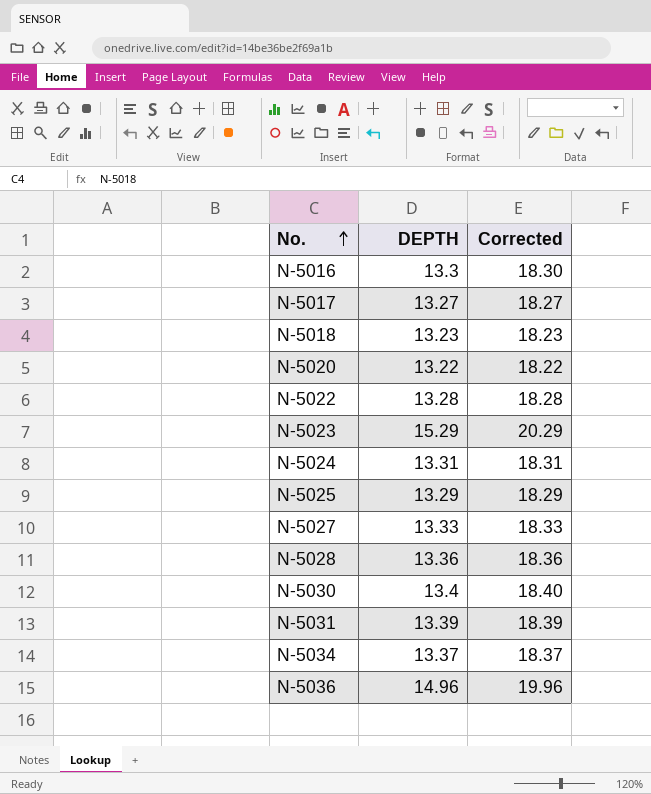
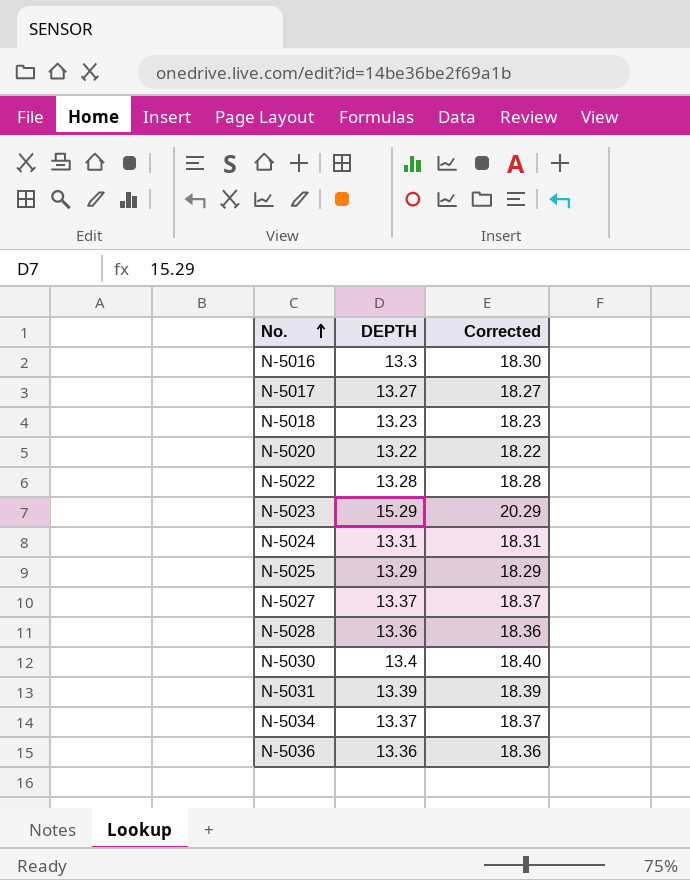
N-5027 | DEPTH: 13.33 -> 13.37
N-5027 | Corrected: 18.33 -> 18.37
N-5036 | DEPTH: 14.96 -> 13.36
N-5036 | Corrected: 19.96 -> 18.36

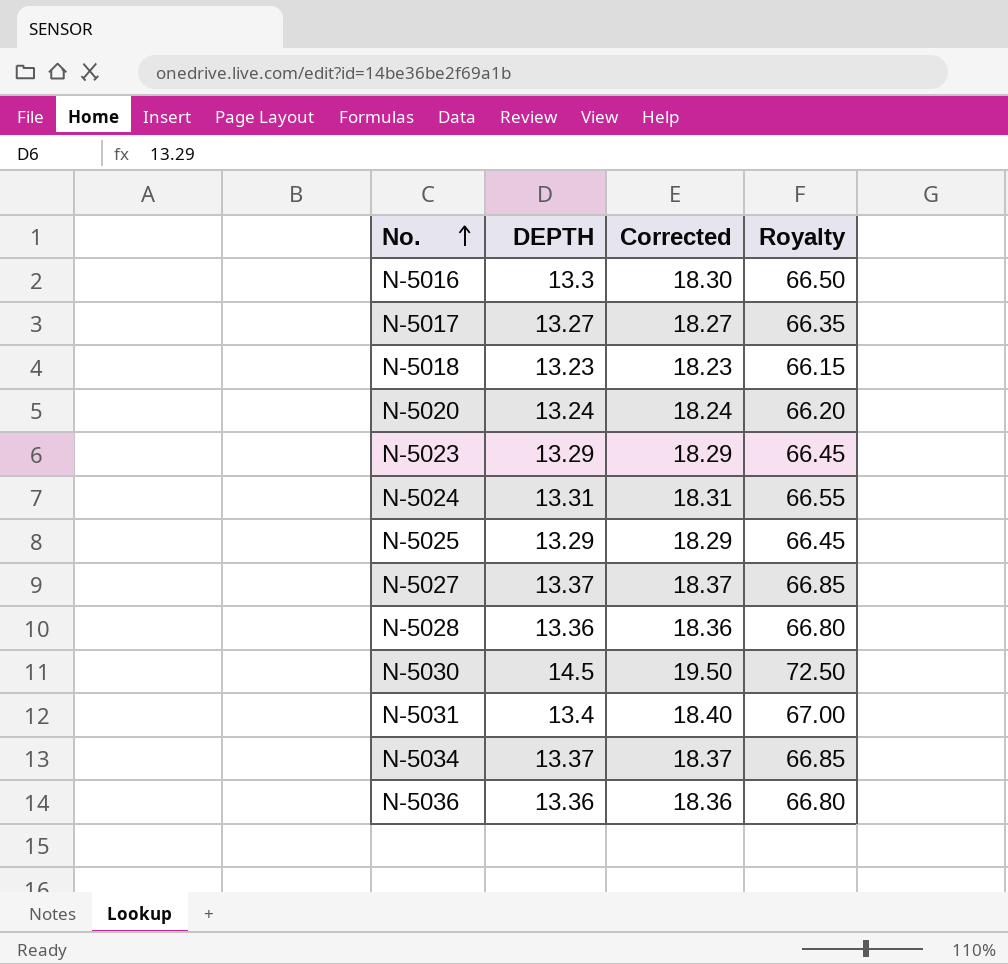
column Royalty | formula: none -> [DEPTH] * 5
row N-5022: 13.28 | 18.28 -> none
N-5020 | DEPTH: 13.22 -> 13.24
N-5020 | Corrected: 18.22 -> 18.24
N-5023 | DEPTH: 15.29 -> 13.29
N-5023 | Corrected: 20.29 -> 18.29
N-5030 | DEPTH: 13.4 -> 14.5
N-5030 | Corrected: 18.40 -> 19.50
N-5031 | DEPTH: 13.39 -> 13.4
N-5031 | Corrected: 18.39 -> 18.40

